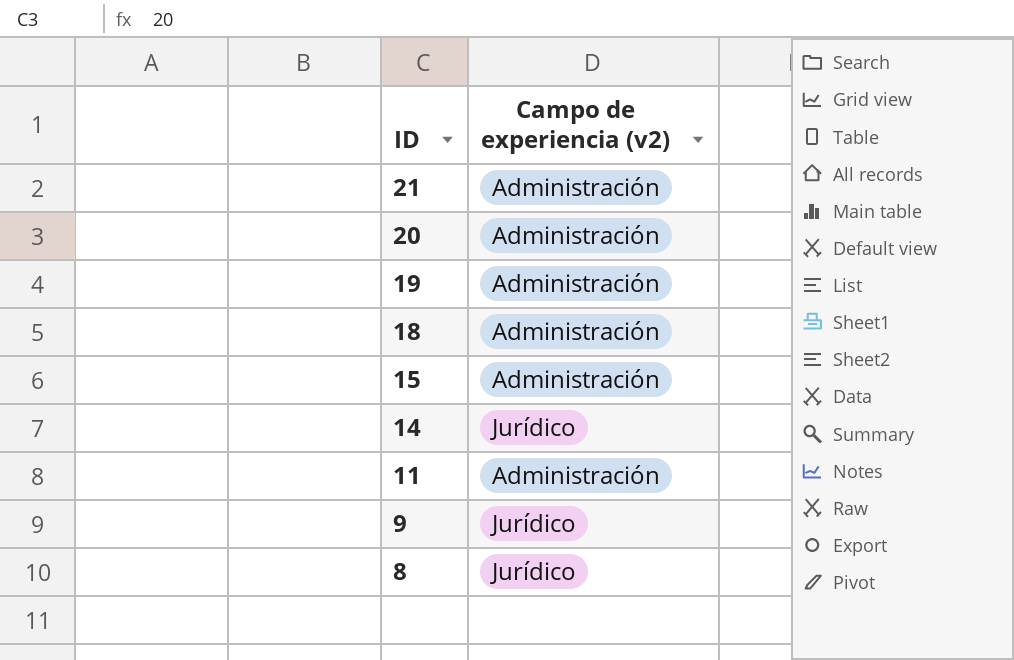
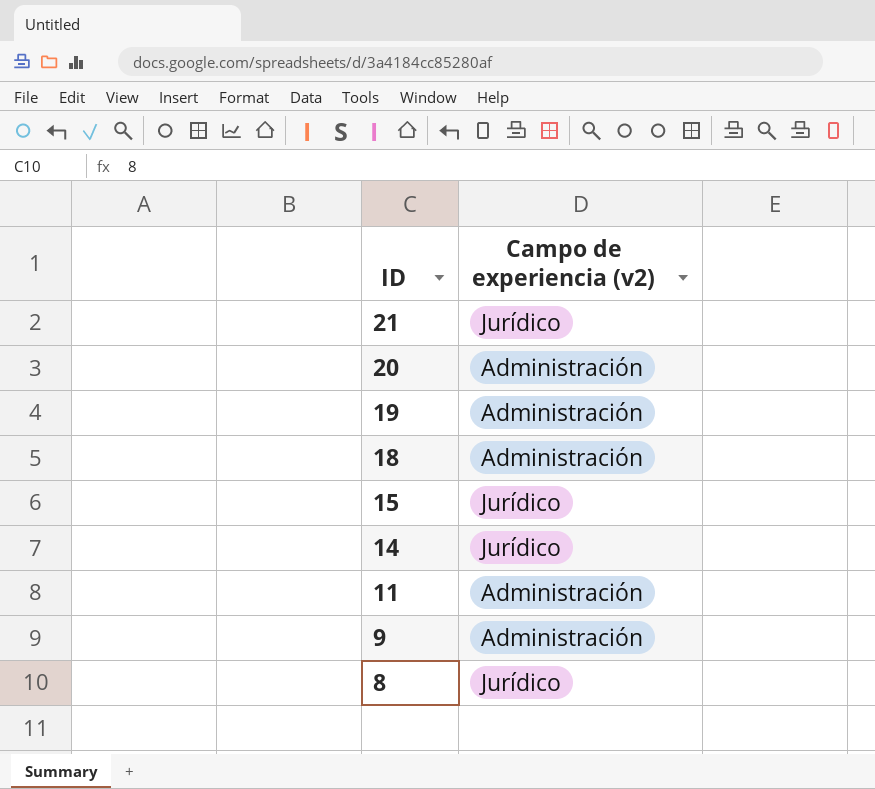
21 | Campo de experiencia (v2): Administración -> Jurídico
15 | Campo de experiencia (v2): Administración -> Jurídico
9 | Campo de experiencia (v2): Jurídico -> Administración

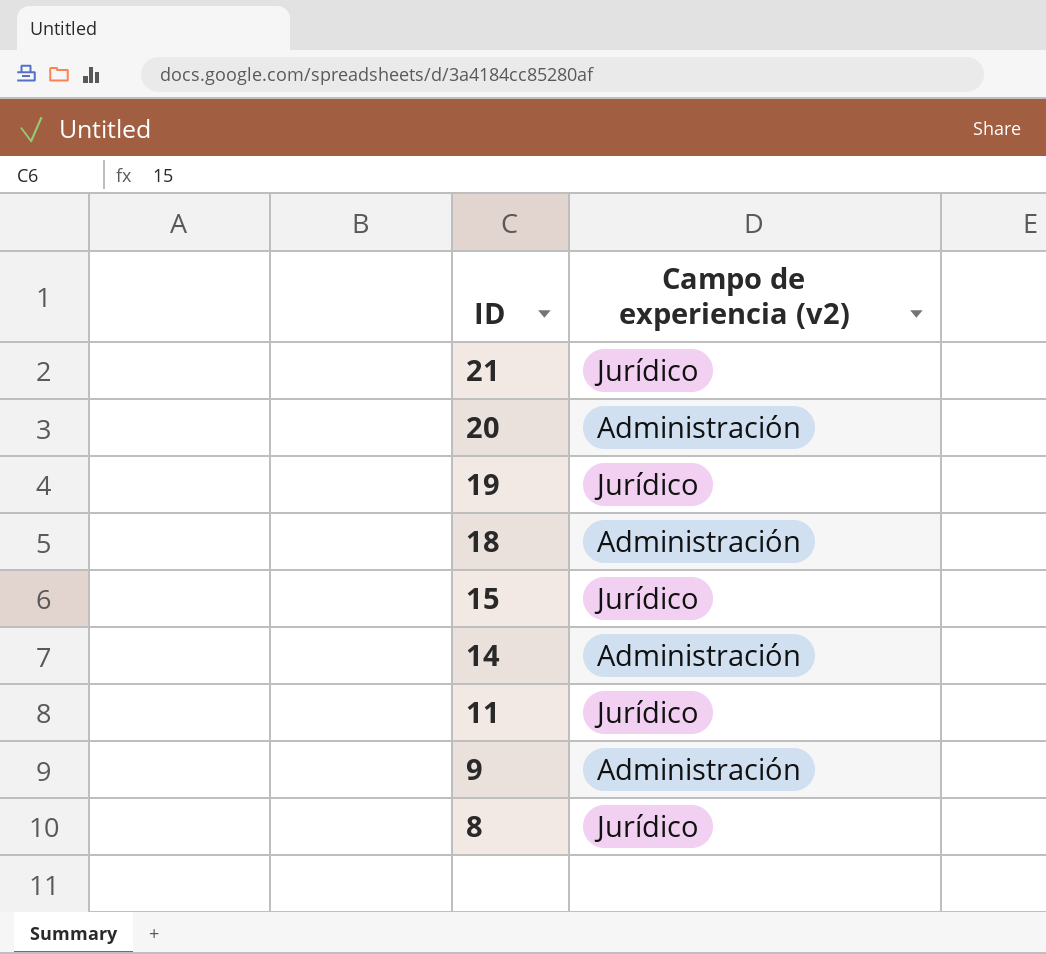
19 | Campo de experiencia (v2): Administración -> Jurídico
14 | Campo de experiencia (v2): Jurídico -> Administración
11 | Campo de experiencia (v2): Administración -> Jurídico

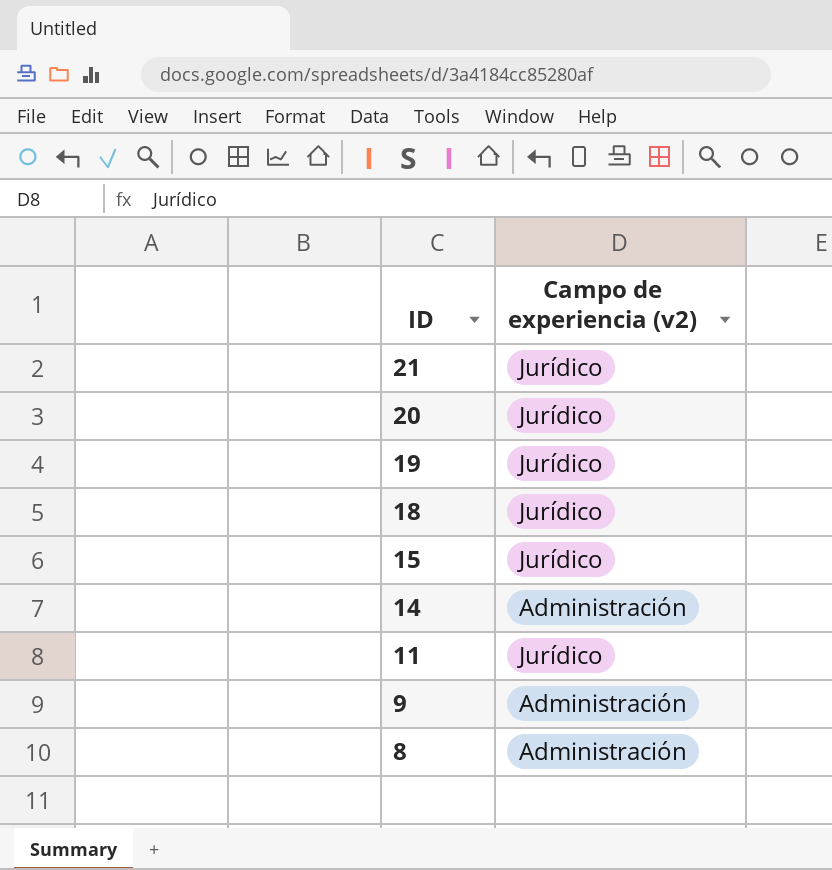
20 | Campo de experiencia (v2): Administración -> Jurídico
18 | Campo de experiencia (v2): Administración -> Jurídico
8 | Campo de experiencia (v2): Jurídico -> Administración

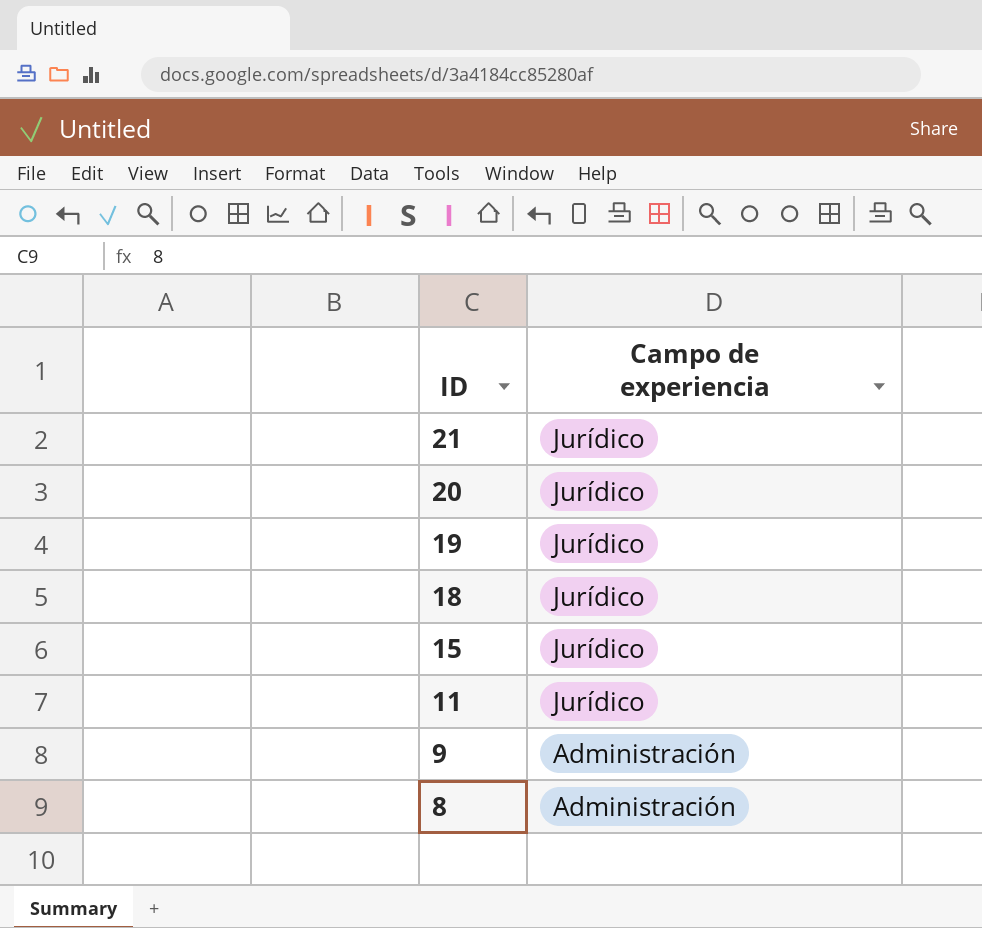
column name: Campo de experiencia (v2) -> Campo de experiencia
row 14: Administración -> none

